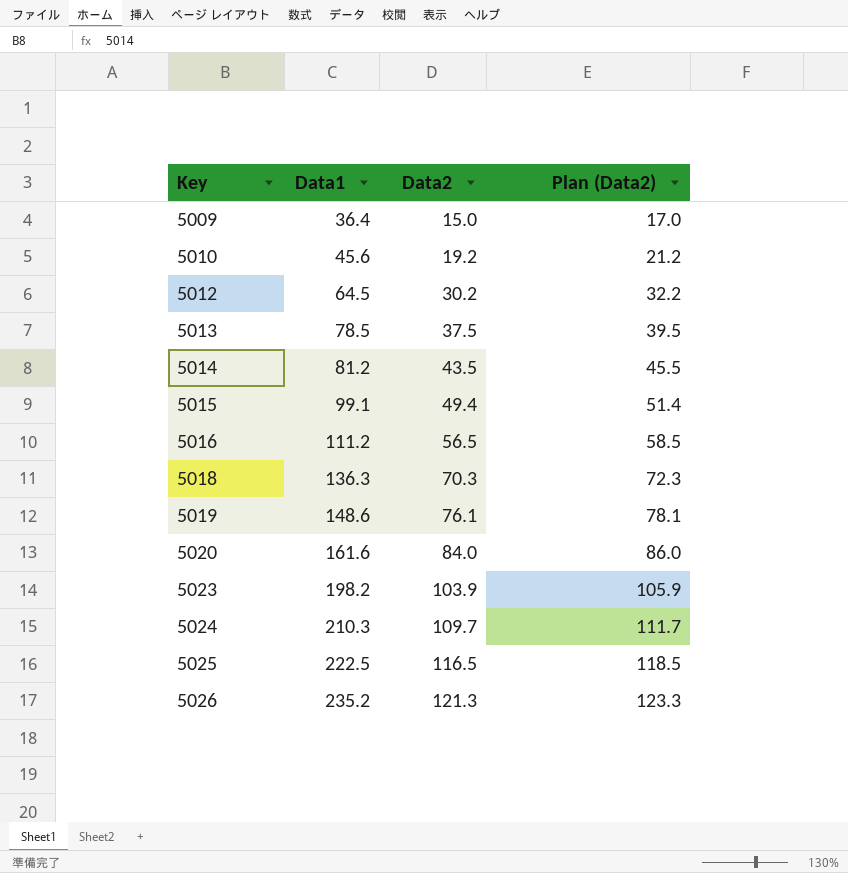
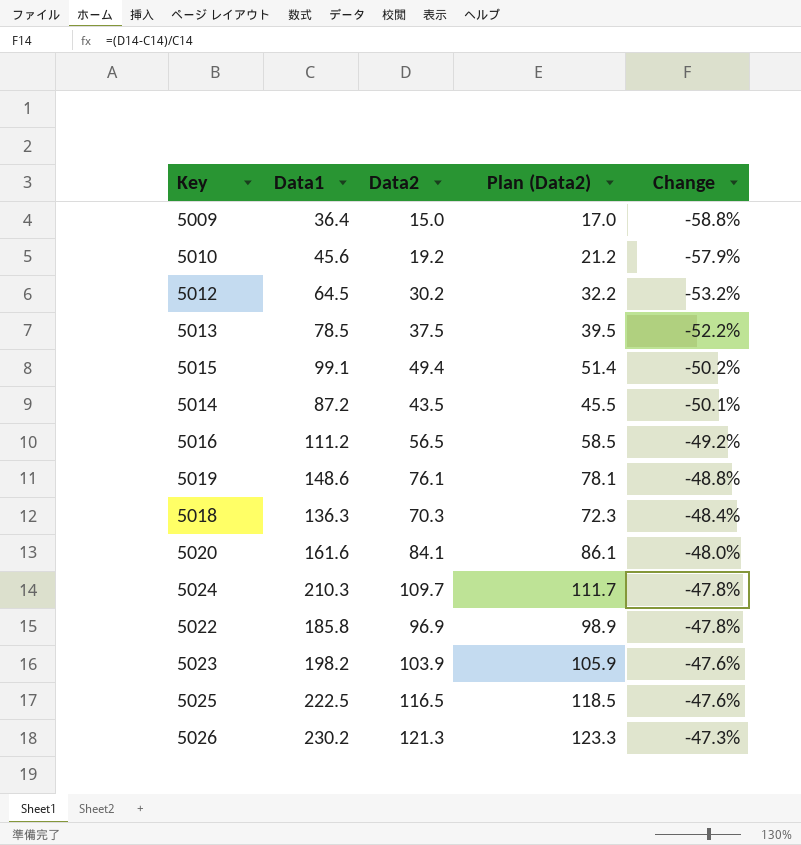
row order: Key ascending -> Change ascending
column Change | formula: none -> ([Data2] - [Data1]) / [Data1]
5014 | Data1: 81.2 -> 87.2
5020 | Data2: 84.0 -> 84.1
5020 | Plan (Data2): 86.0 -> 86.1
row 5022: none -> 185.8 | 96.9 | 98.9 | -47.8%
5026 | Data1: 235.2 -> 230.2

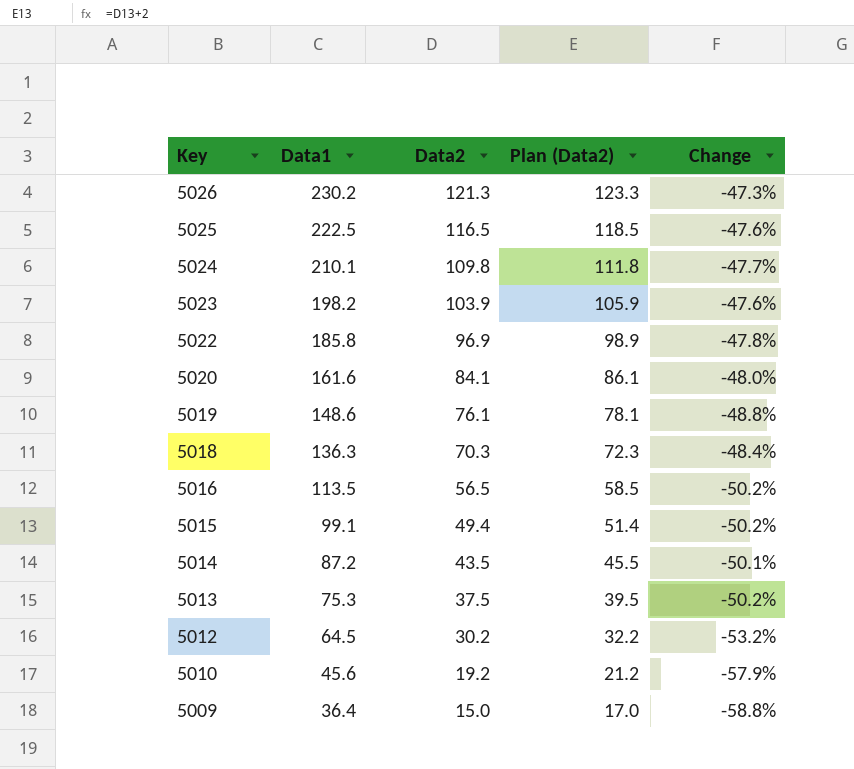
row order: Change ascending -> Key descending
5024 | Data1: 210.3 -> 210.1
5024 | Data2: 109.7 -> 109.8
5024 | Plan (Data2): 111.7 -> 111.8
5024 | Change: -47.8% -> -47.7%
5016 | Data1: 111.2 -> 113.5
5016 | Change: -49.2% -> -50.2%
5013 | Data1: 78.5 -> 75.3
5013 | Change: -52.2% -> -50.2%

